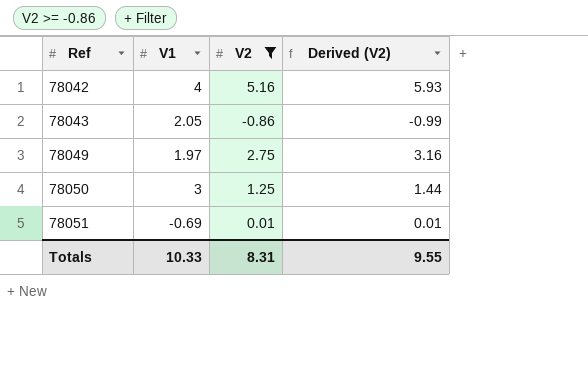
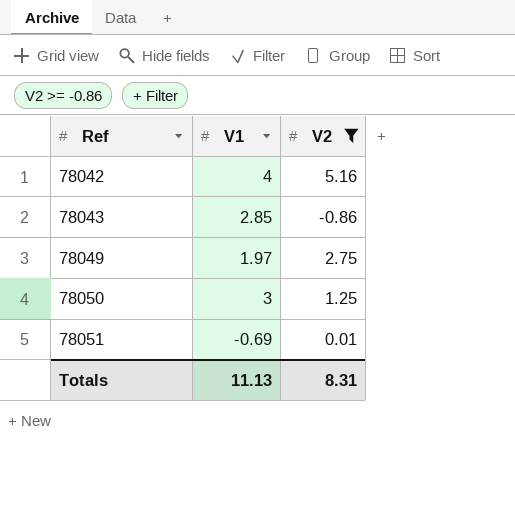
column Derived (V2) | formula: [V2] * 1.15 -> none
78043 | V1: 2.05 -> 2.85
Totals | V1: 10.33 -> 11.13

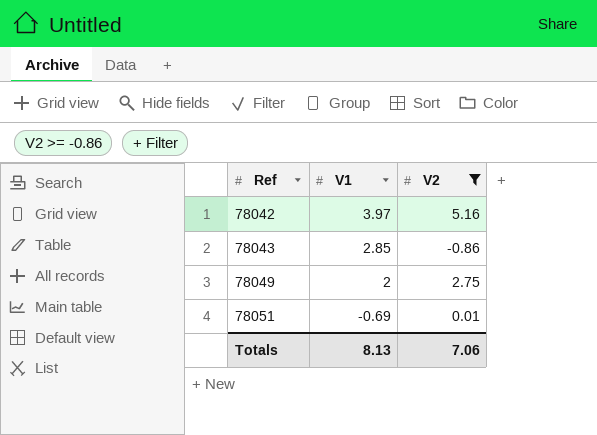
row 78050: 3 | 1.25 -> none
78042 | V1: 4 -> 3.97
78049 | V1: 1.97 -> 2
Totals | V1: 11.13 -> 8.13
Totals | V2: 8.31 -> 7.06

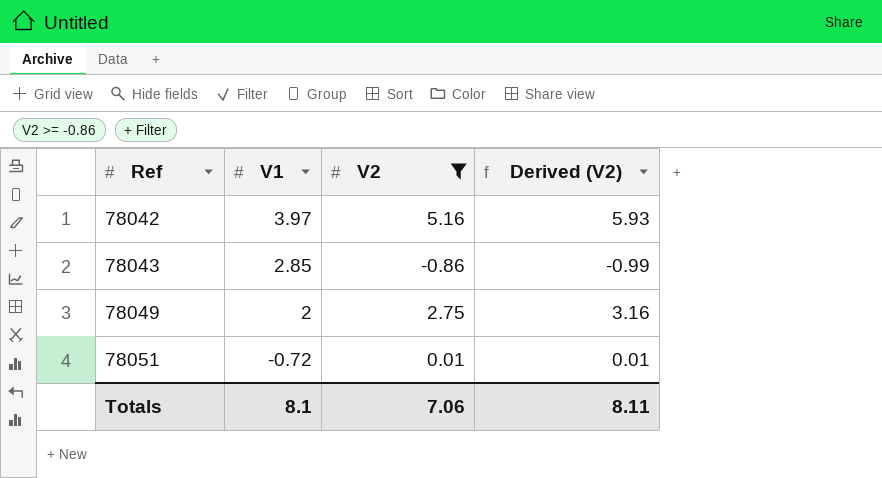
column Derived (V2) | formula: none -> [V2] * 1.15
78051 | V1: -0.69 -> -0.72
Totals | V1: 8.13 -> 8.1

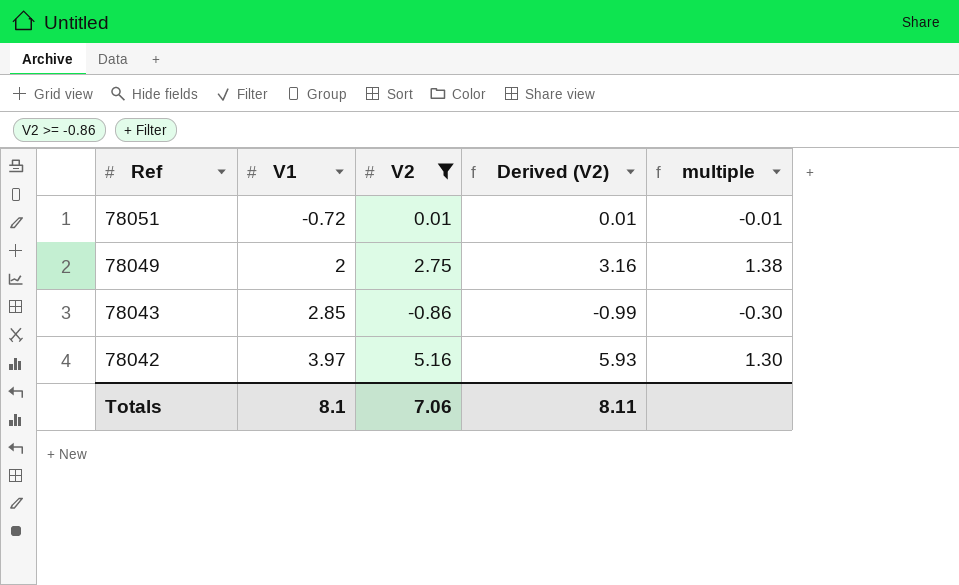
row order: Ref ascending -> Ref descending
column multiple | formula: none -> [V2] / [V1]

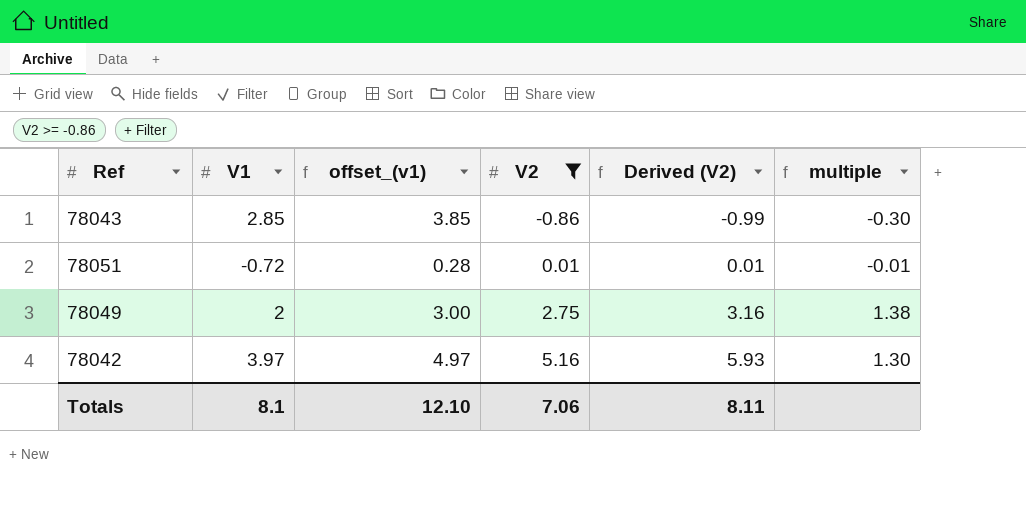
row order: Ref descending -> V2 ascending
column offset_(v1) | formula: none -> [V1] + 1

